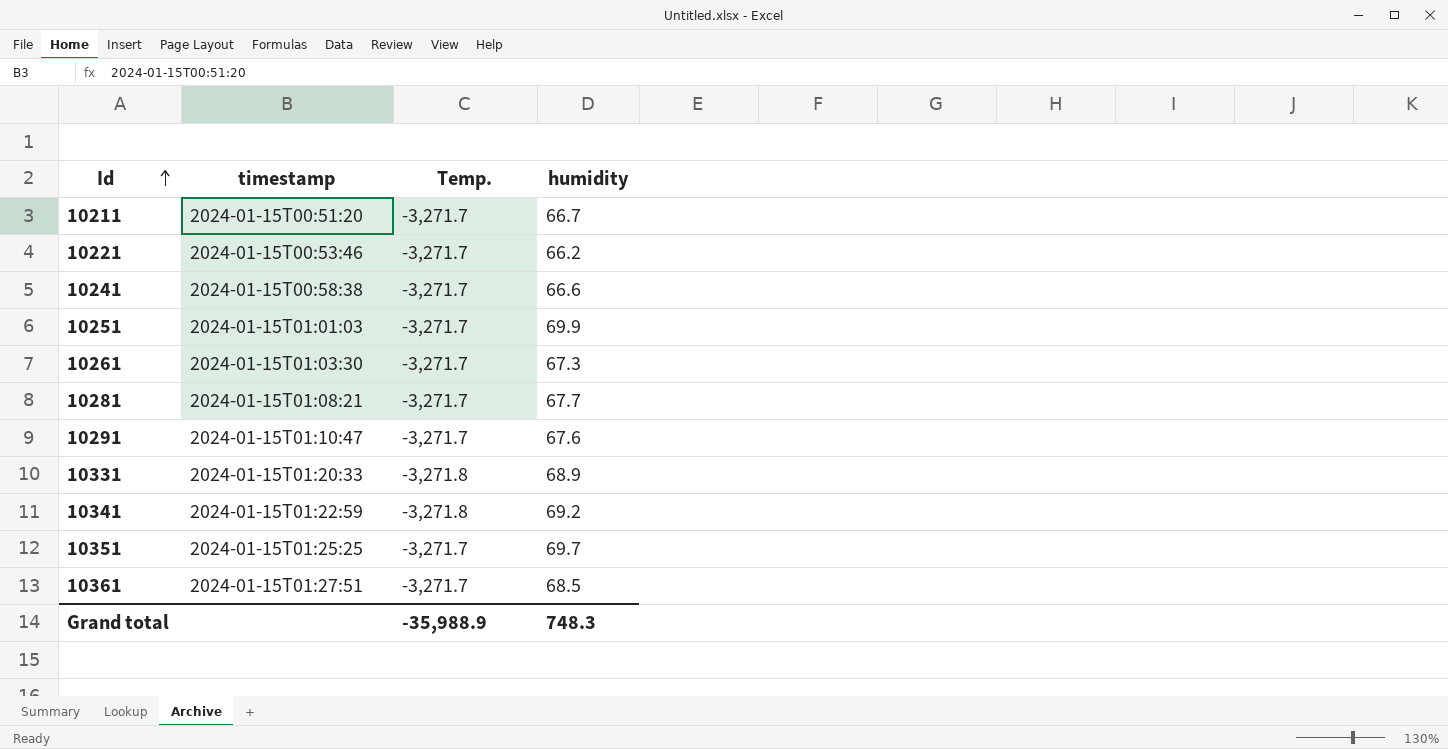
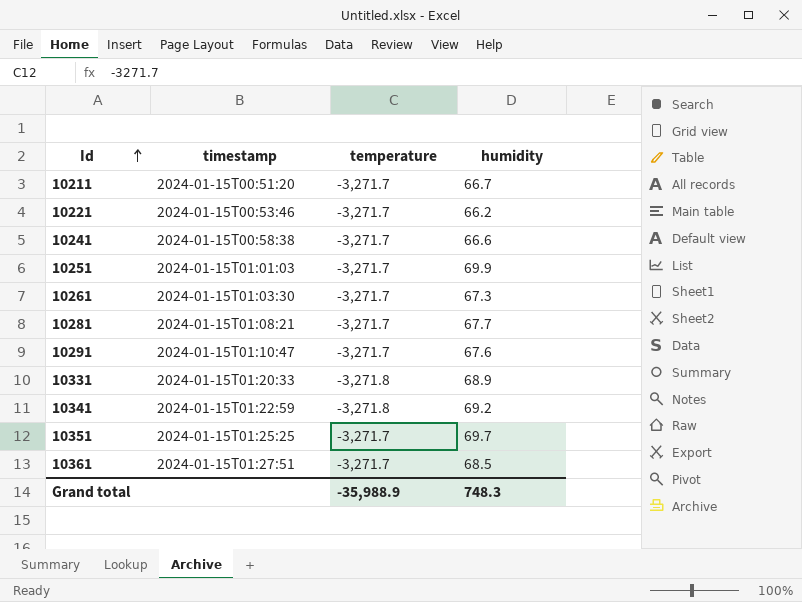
column name: Temp. -> temperature

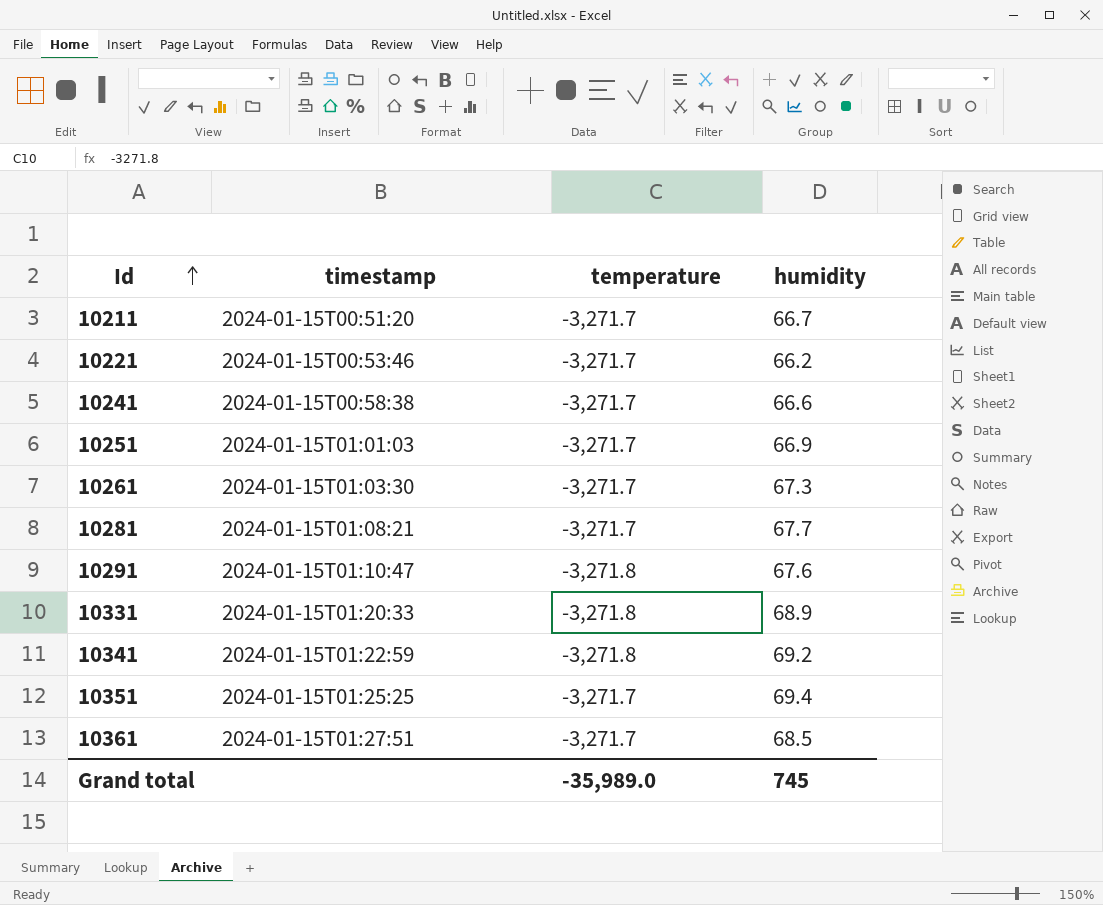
10251 | humidity: 69.9 -> 66.9
10291 | temperature: -3,271.7 -> -3,271.8
10351 | humidity: 69.7 -> 69.4
Grand total | temperature: -35,988.9 -> -35,989.0
Grand total | humidity: 748.3 -> 745

